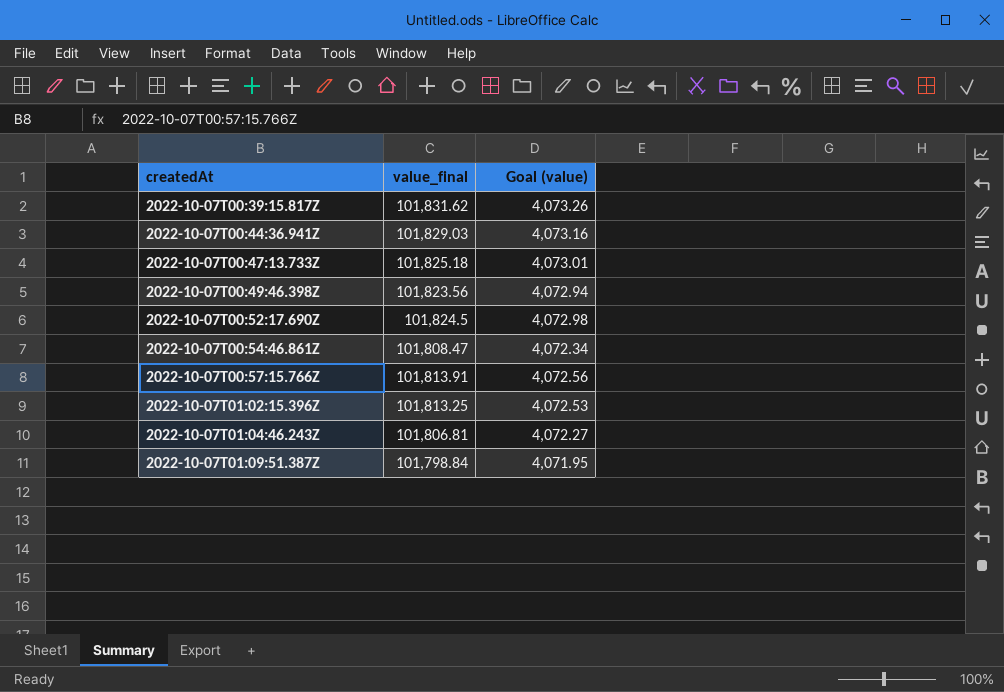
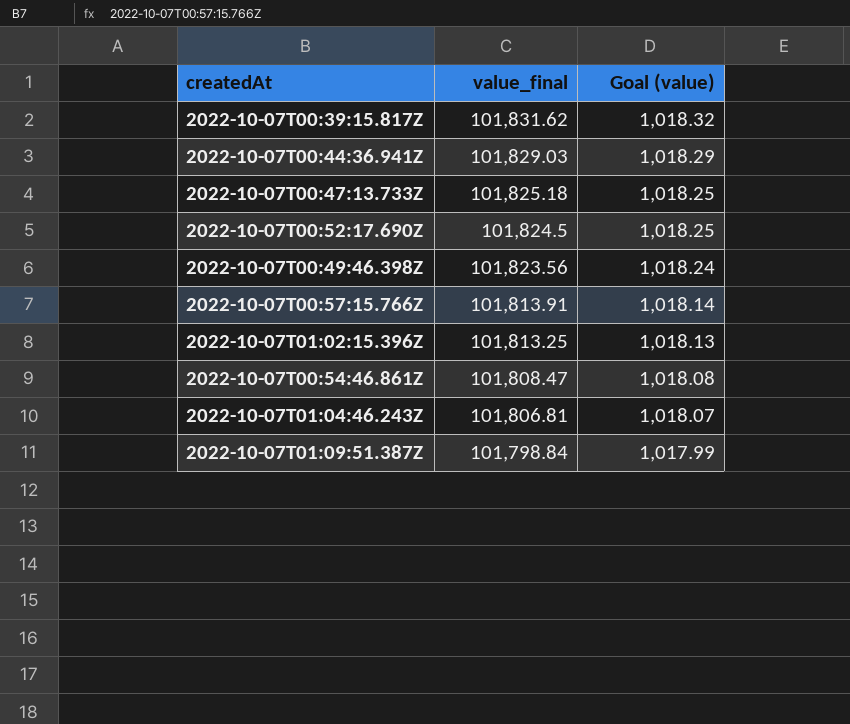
row order: createdAt ascending -> value_final descending
column Goal (value) | formula: [value_final] * 0.04 -> [value_final] * 0.01

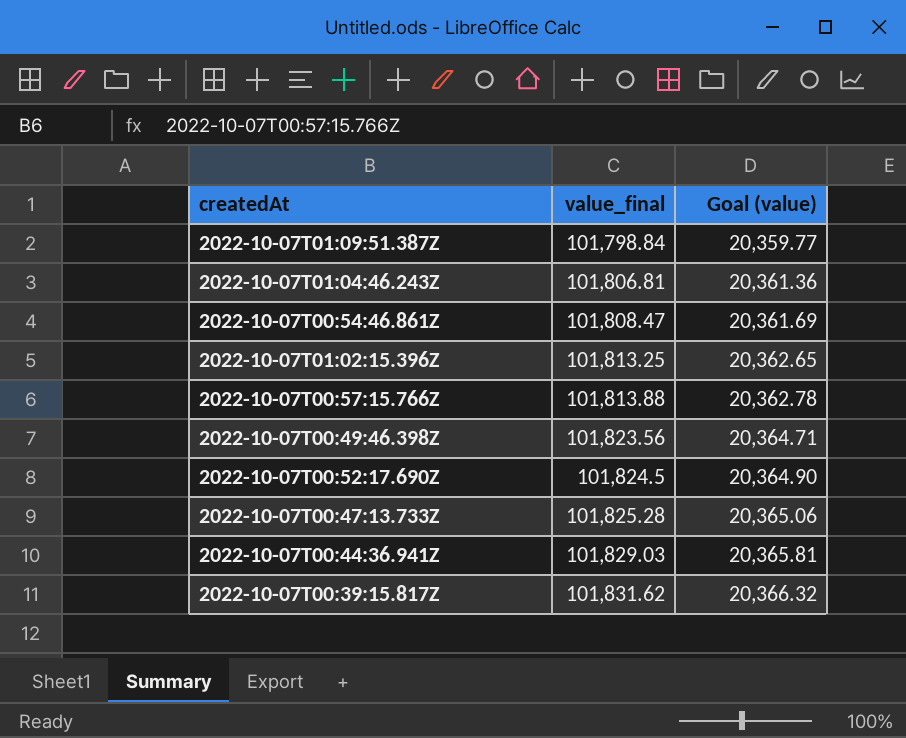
row order: value_final descending -> value_final ascending
column Goal (value) | formula: [value_final] * 0.01 -> [value_final] * 0.2
2022-10-07T00:57:15.766Z | value_final: 101,813.91 -> 101,813.88
2022-10-07T00:47:13.733Z | value_final: 101,825.18 -> 101,825.28

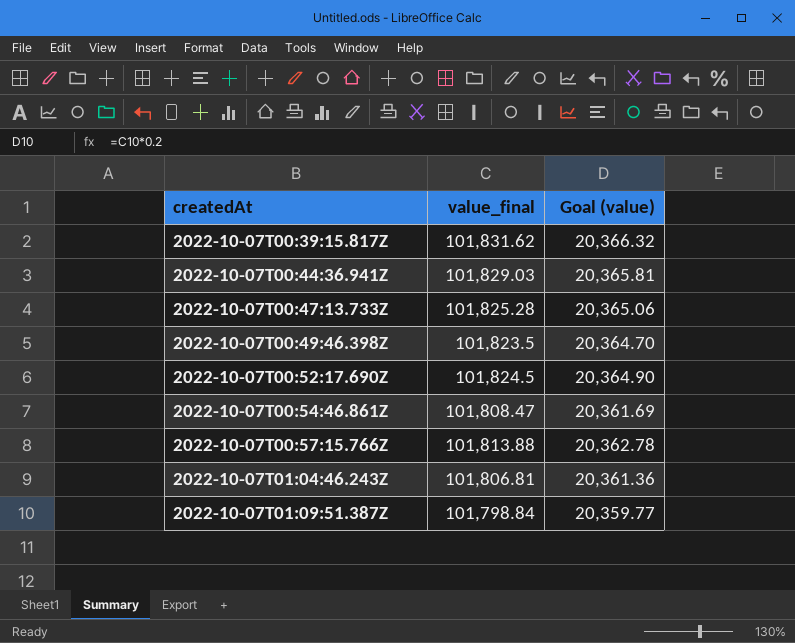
row order: value_final ascending -> createdAt ascending
row 2022-10-07T01:02:15.396Z: 101,813.25 | 20,362.65 -> none
2022-10-07T00:49:46.398Z | value_final: 101,823.56 -> 101,823.5
2022-10-07T00:49:46.398Z | Goal (value): 20,364.71 -> 20,364.70

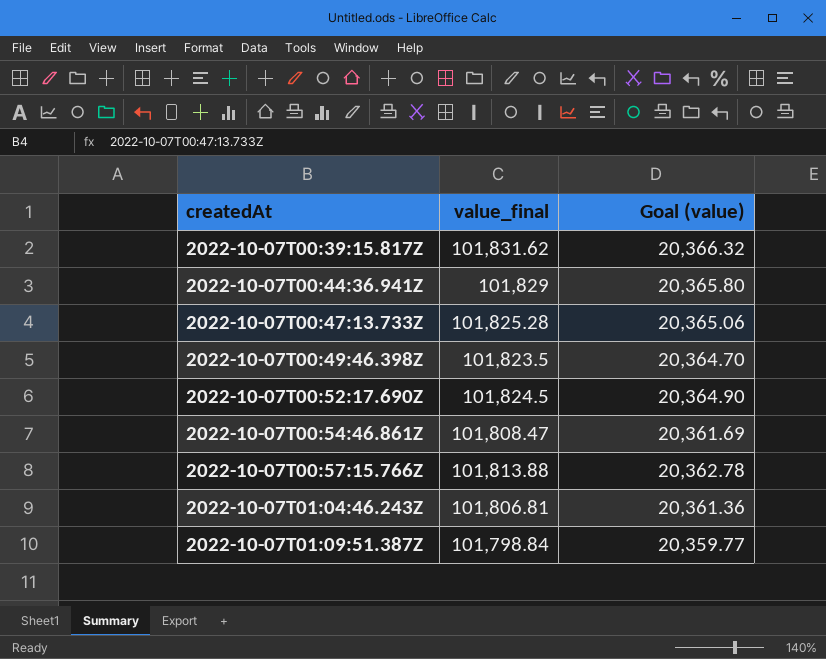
2022-10-07T00:44:36.941Z | value_final: 101,829.03 -> 101,829
2022-10-07T00:44:36.941Z | Goal (value): 20,365.81 -> 20,365.80

